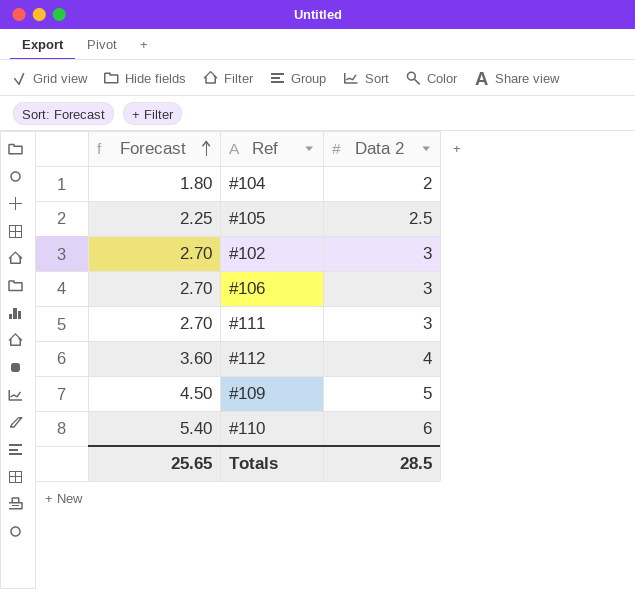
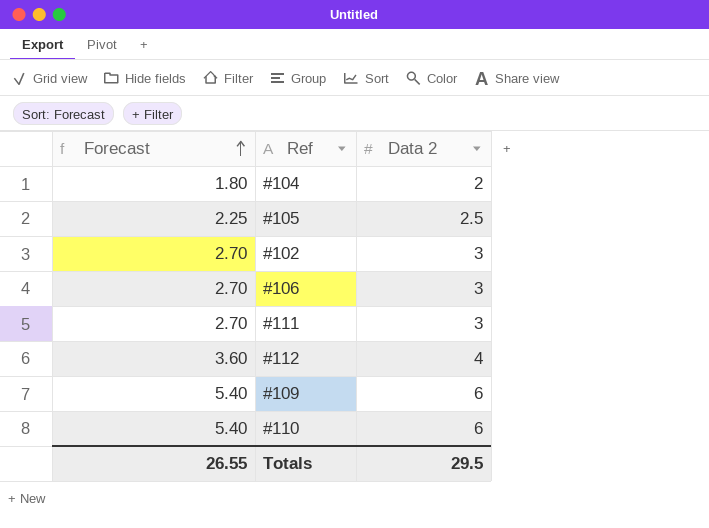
#109 | Forecast: 4.50 -> 5.40
#109 | Data 2: 5 -> 6
Totals | Forecast: 25.65 -> 26.55
Totals | Data 2: 28.5 -> 29.5

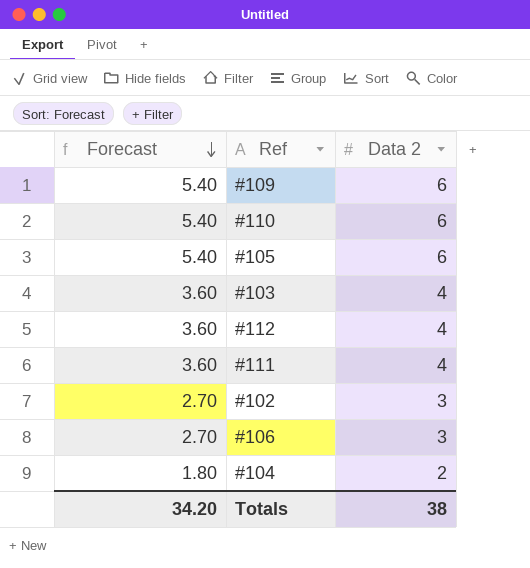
row order: Forecast ascending -> Forecast descending
#105 | Forecast: 2.25 -> 5.40
#105 | Data 2: 2.5 -> 6
row #103: none -> 3.60 | 4
#111 | Forecast: 2.70 -> 3.60
#111 | Data 2: 3 -> 4
Totals | Forecast: 26.55 -> 34.20
Totals | Data 2: 29.5 -> 38

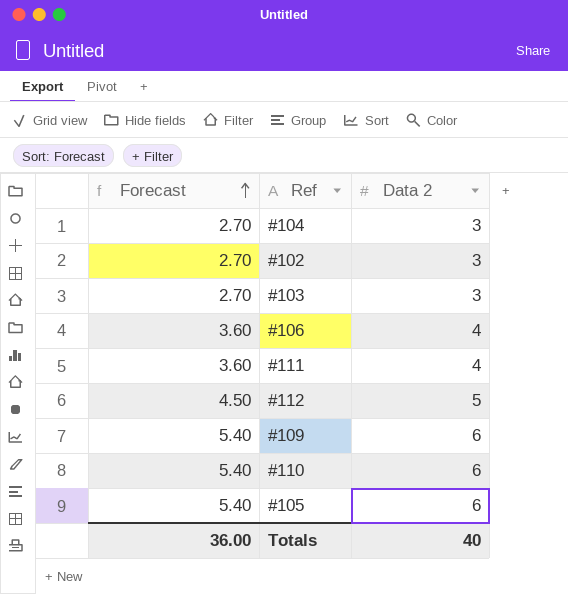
row order: Forecast descending -> Forecast ascending
#104 | Forecast: 1.80 -> 2.70
#104 | Data 2: 2 -> 3
#103 | Forecast: 3.60 -> 2.70
#103 | Data 2: 4 -> 3
#106 | Forecast: 2.70 -> 3.60
#106 | Data 2: 3 -> 4
#112 | Forecast: 3.60 -> 4.50
#112 | Data 2: 4 -> 5
Totals | Forecast: 34.20 -> 36.00
Totals | Data 2: 38 -> 40

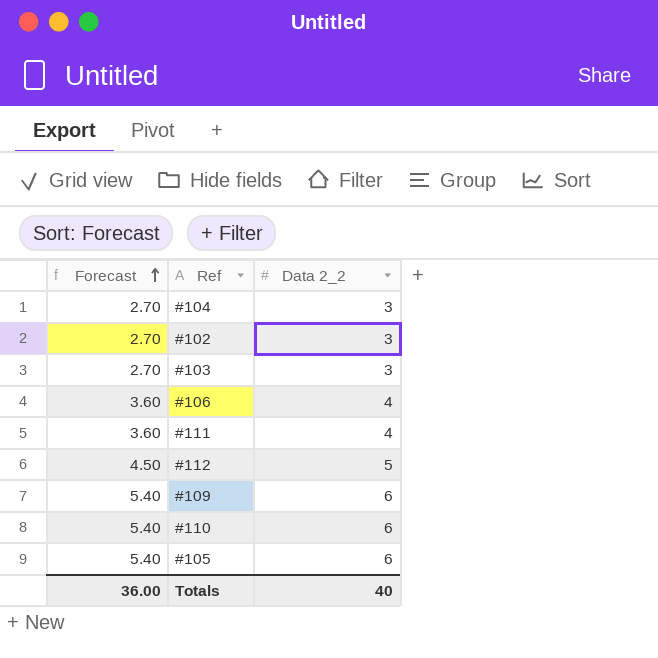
column name: Data 2 -> Data 2_2

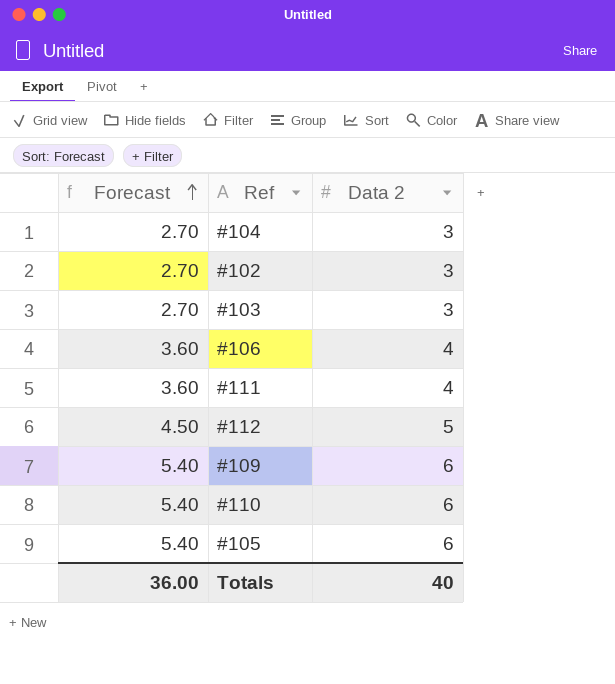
column name: Data 2_2 -> Data 2

